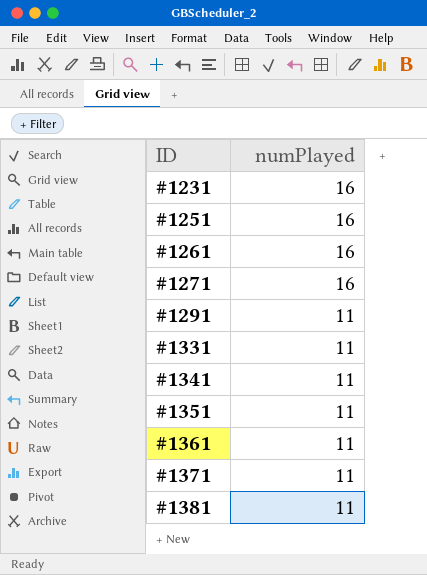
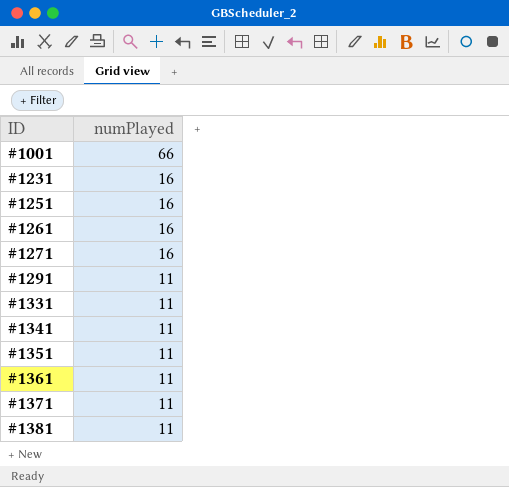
row #1001: none -> 66

